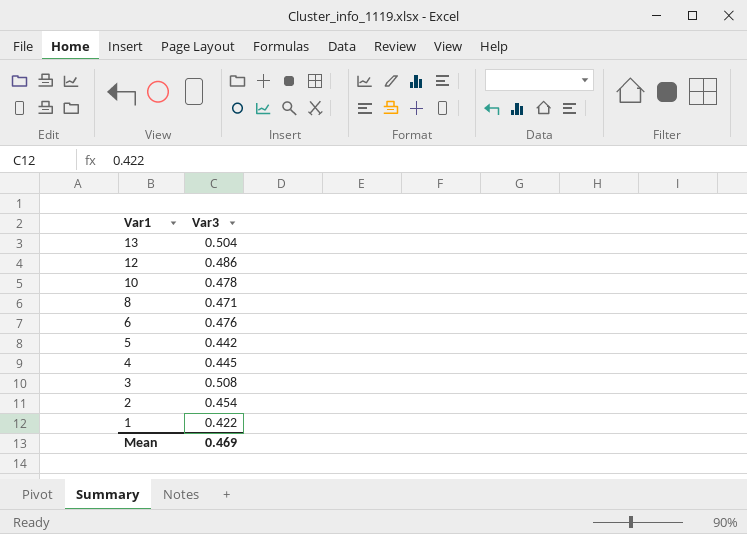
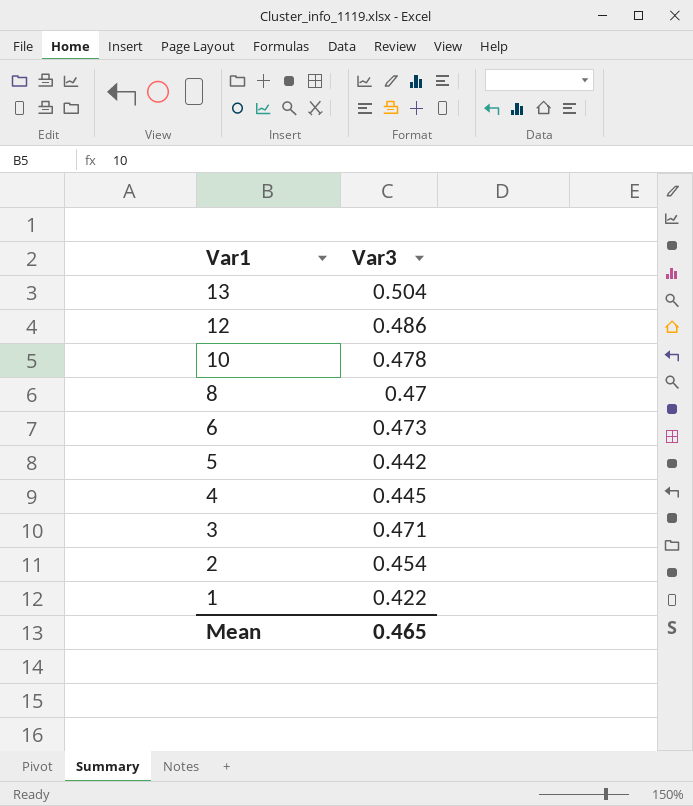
8 | Var3: 0.471 -> 0.47
6 | Var3: 0.476 -> 0.473
3 | Var3: 0.508 -> 0.471
Mean | Var3: 0.469 -> 0.465

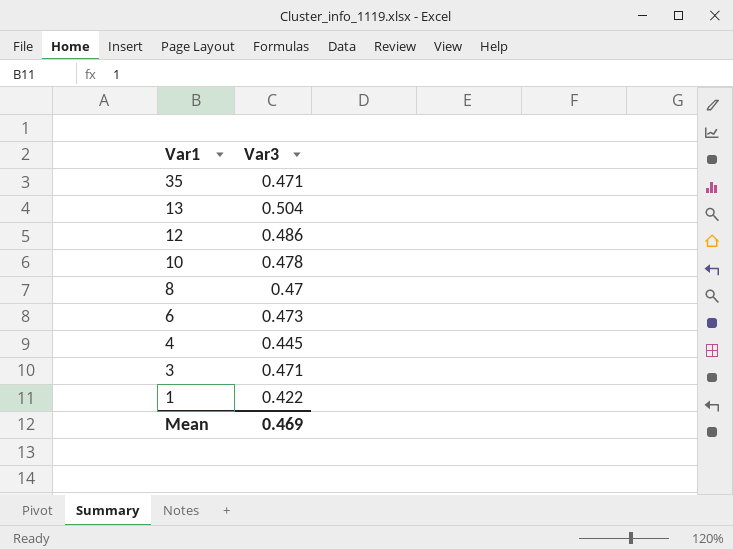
row 5: 0.442 -> none
row 2: 0.454 -> none
row 35: none -> 0.471
Mean | Var3: 0.465 -> 0.469

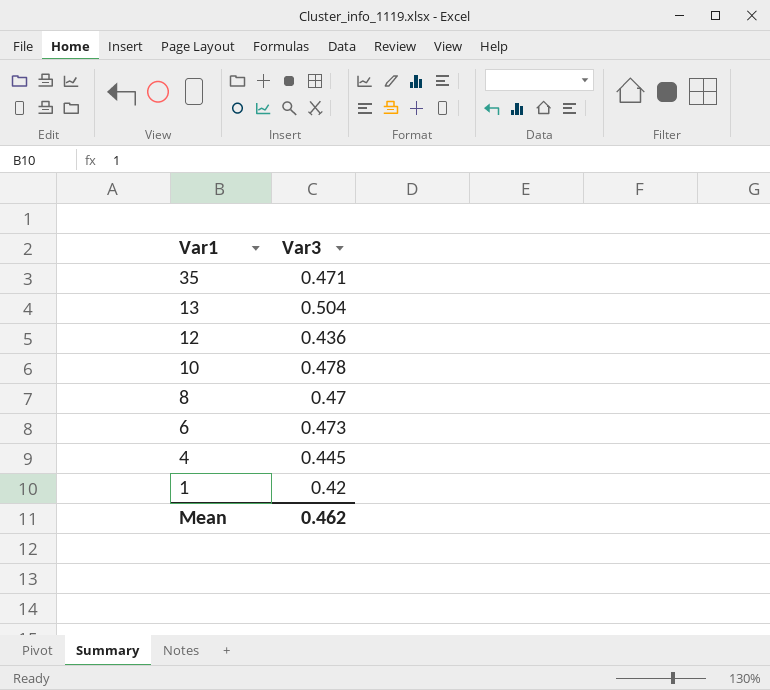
row 3: 0.471 -> none
12 | Var3: 0.486 -> 0.436
1 | Var3: 0.422 -> 0.42
Mean | Var3: 0.469 -> 0.462

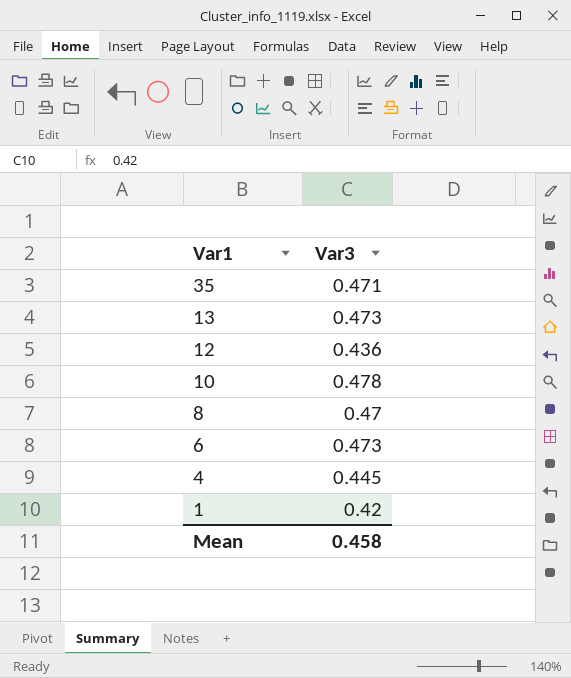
13 | Var3: 0.504 -> 0.473
Mean | Var3: 0.462 -> 0.458

